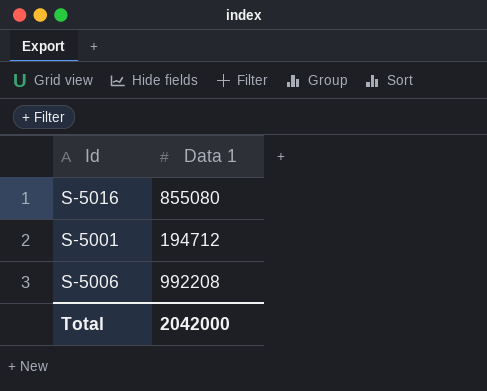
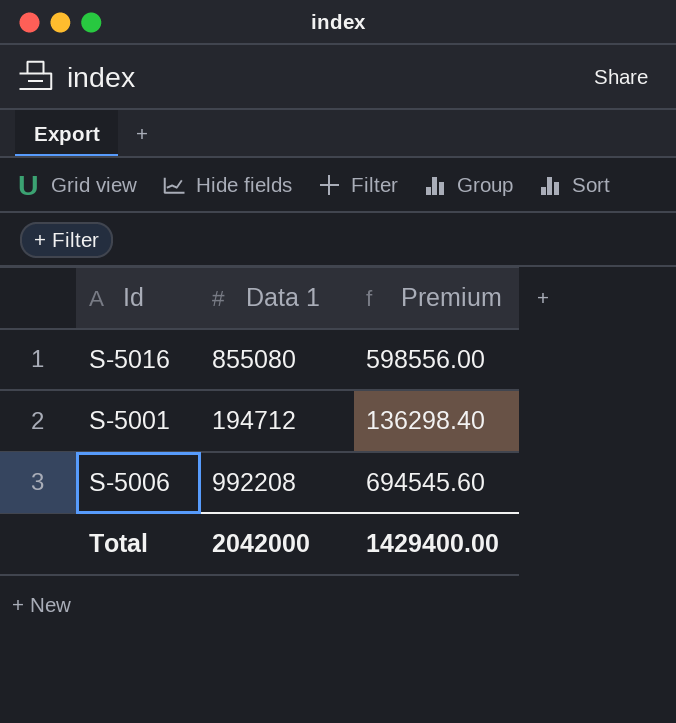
column Premium | formula: none -> [Data 1] * 0.7

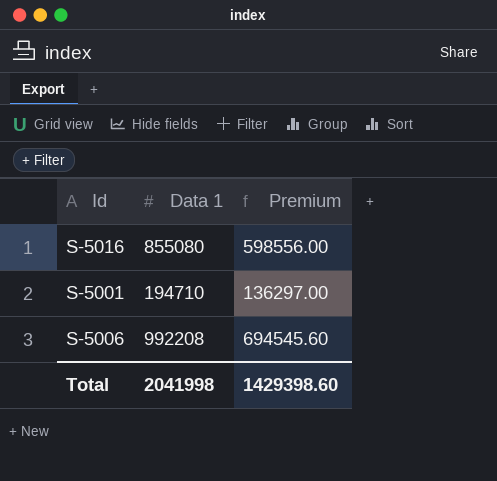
S-5001 | Data 1: 194712 -> 194710
S-5001 | Premium: 136298.40 -> 136297.00
Total | Data 1: 2042000 -> 2041998
Total | Premium: 1429400.00 -> 1429398.60

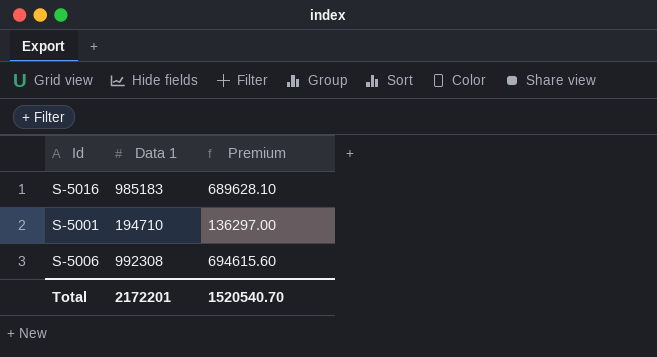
S-5016 | Data 1: 855080 -> 985183
S-5016 | Premium: 598556.00 -> 689628.10
S-5006 | Data 1: 992208 -> 992308
S-5006 | Premium: 694545.60 -> 694615.60
Total | Data 1: 2041998 -> 2172201
Total | Premium: 1429398.60 -> 1520540.70

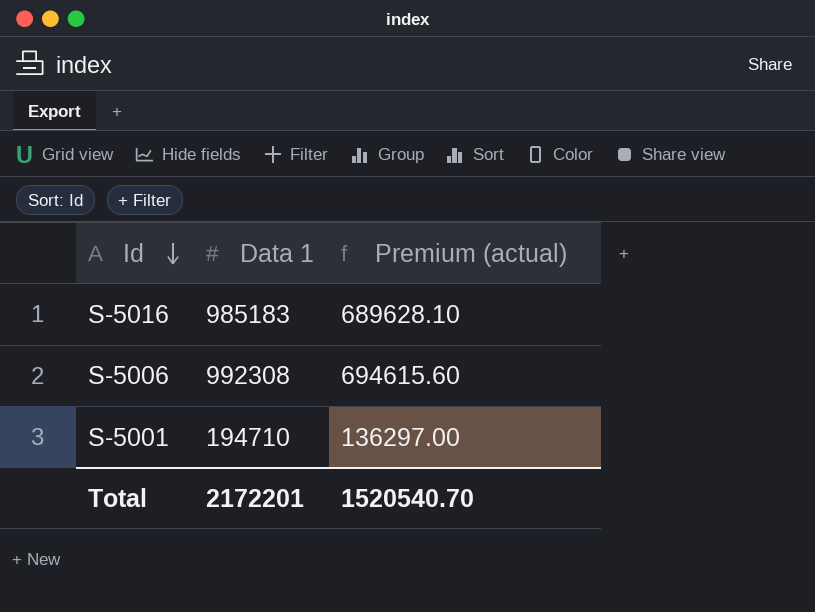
row order: none -> Id descending
column name: Premium -> Premium (actual)

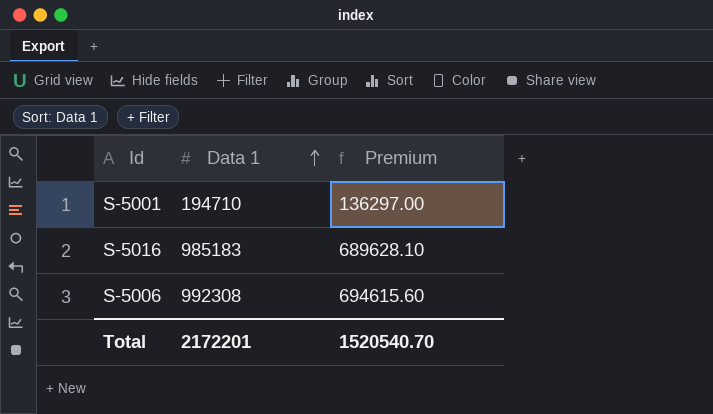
row order: Id descending -> Data 1 ascending
column name: Premium (actual) -> Premium

